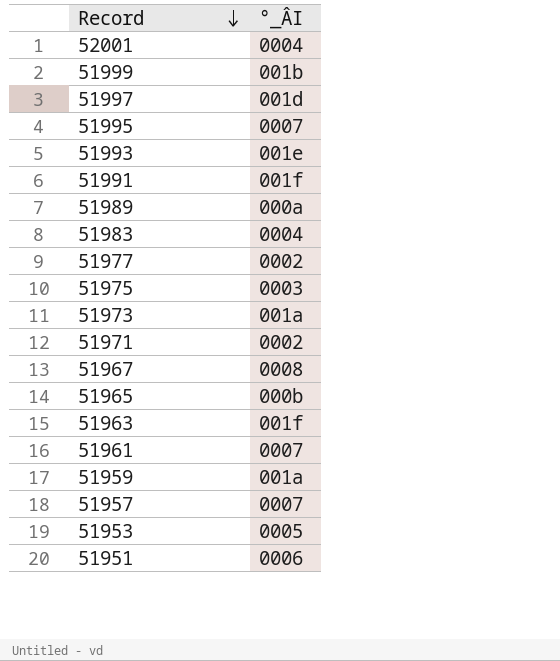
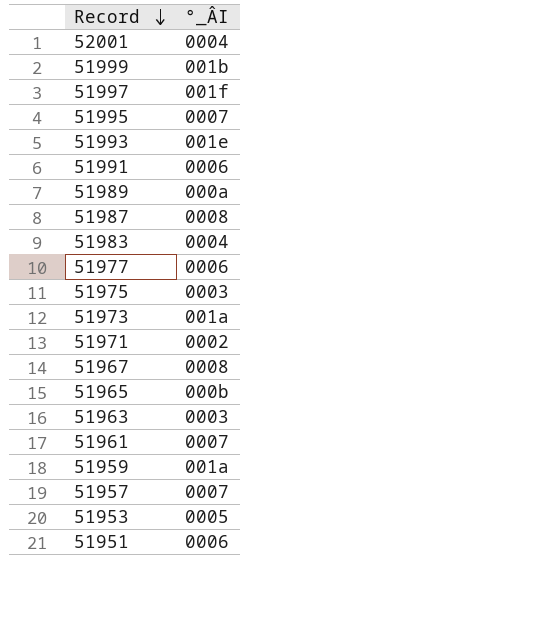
51997 | °_ÂI: 001d -> 001f
51991 | °_ÂI: 001f -> 0006
row 51987: none -> 0008
51977 | °_ÂI: 0002 -> 0006
51963 | °_ÂI: 001f -> 0003

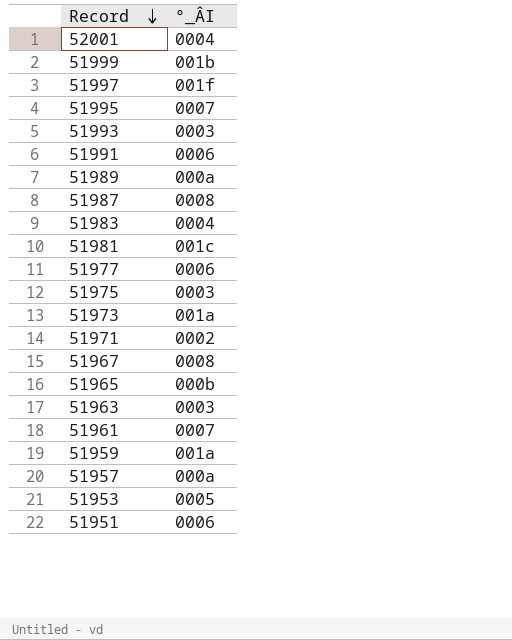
51993 | °_ÂI: 001e -> 0003
row 51981: none -> 001c
51957 | °_ÂI: 0007 -> 000a

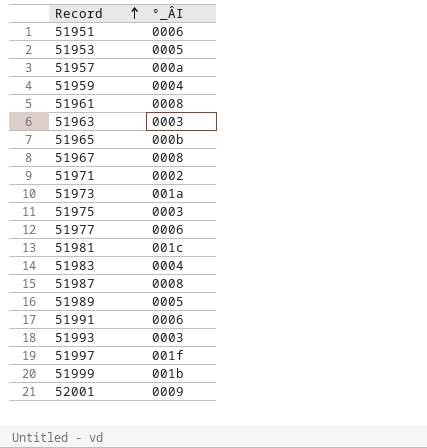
row order: Record descending -> Record ascending
row 51995: 0007 -> none
51959 | °_ÂI: 001a -> 0004
51961 | °_ÂI: 0007 -> 0008
51989 | °_ÂI: 000a -> 0005
52001 | °_ÂI: 0004 -> 0009

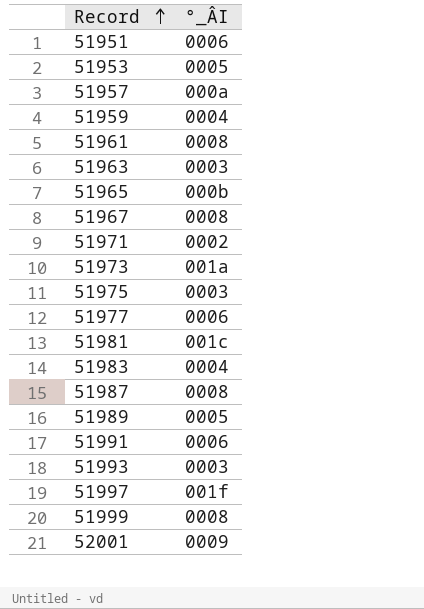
51999 | °_ÂI: 001b -> 0008

